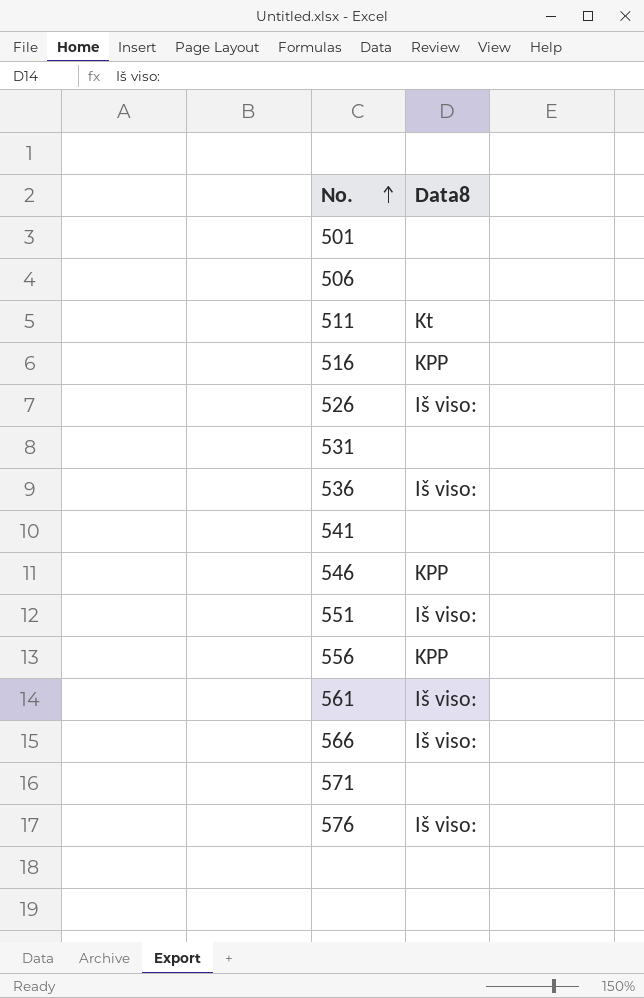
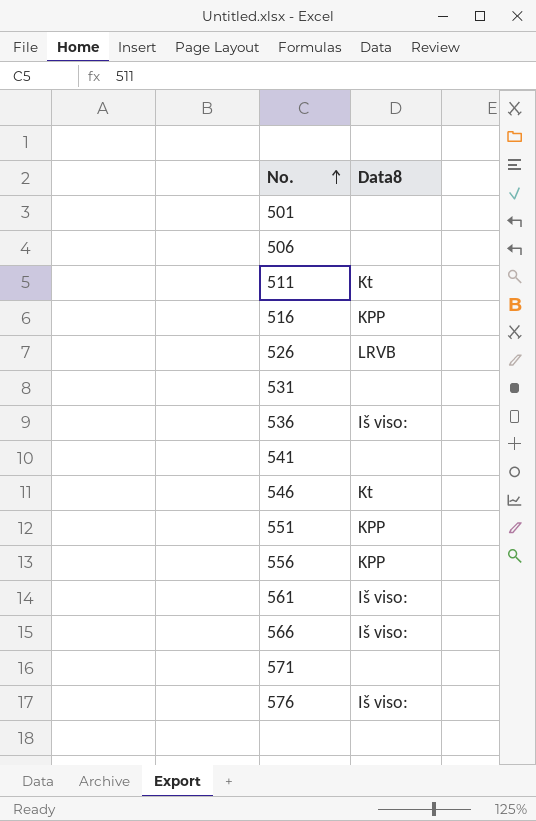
526 | Data8: Iš viso: -> LRVB
546 | Data8: KPP -> Kt
551 | Data8: Iš viso: -> KPP

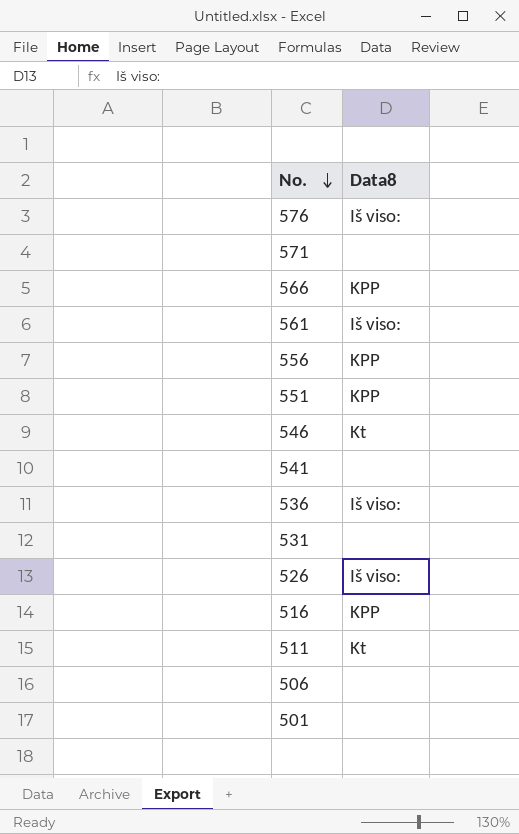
row order: No. ascending -> No. descending
566 | Data8: Iš viso: -> KPP
526 | Data8: LRVB -> Iš viso:

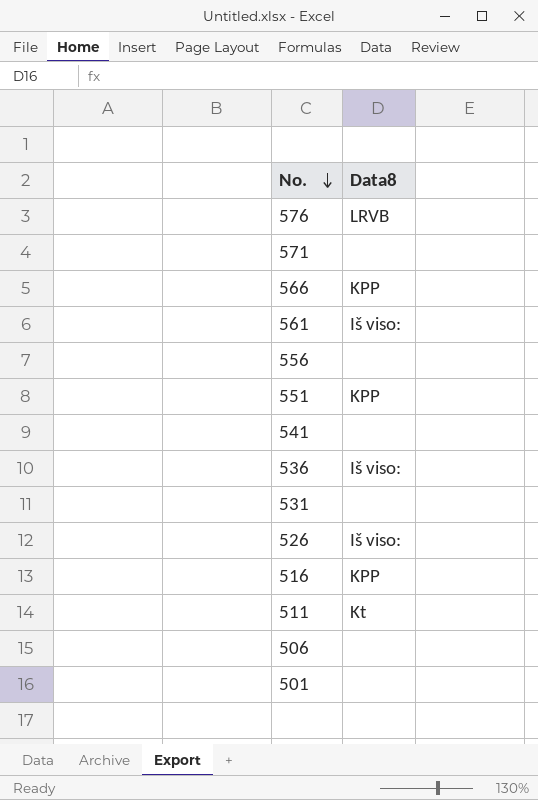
row 546: Kt -> none
576 | Data8: Iš viso: -> LRVB
556 | Data8: KPP -> none

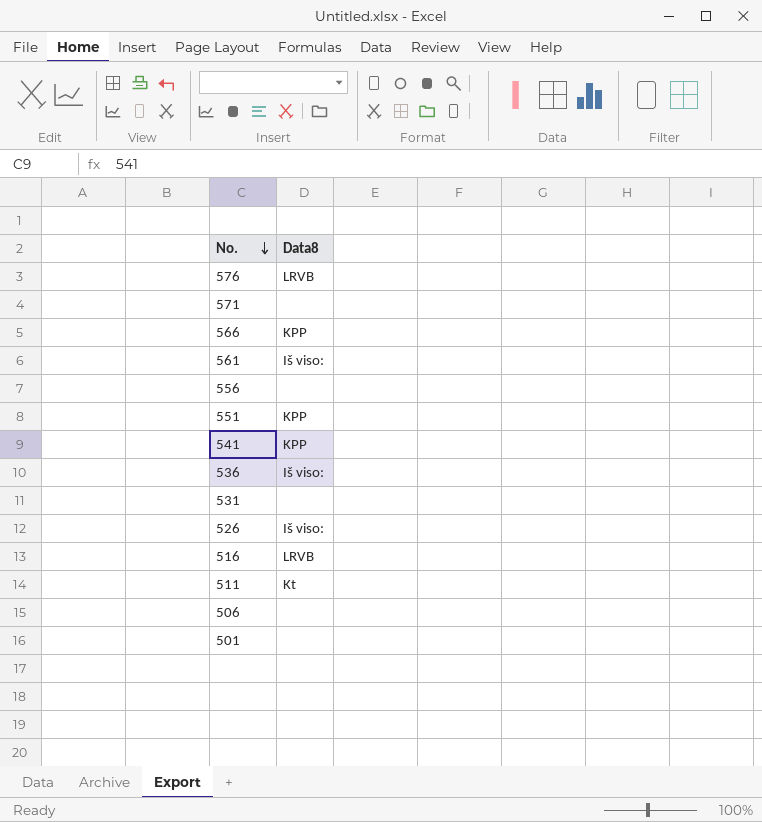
541 | Data8: none -> KPP
516 | Data8: KPP -> LRVB

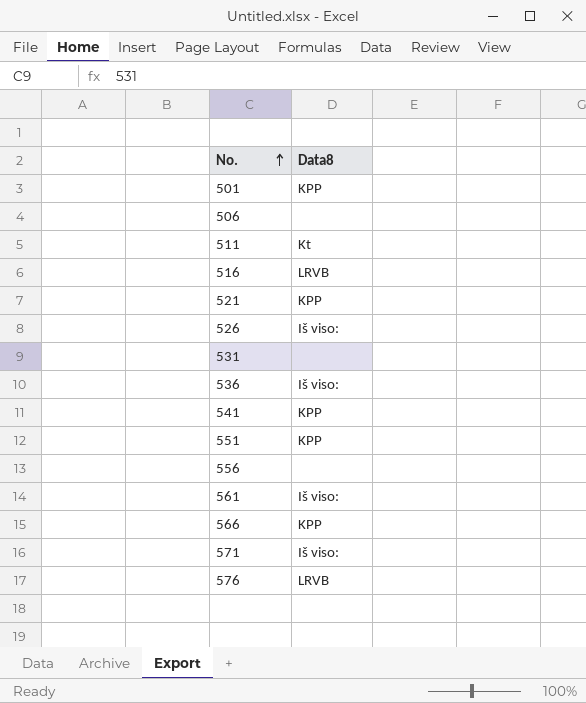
row order: No. descending -> No. ascending
501 | Data8: none -> KPP
row 521: none -> KPP
571 | Data8: none -> Iš viso:

